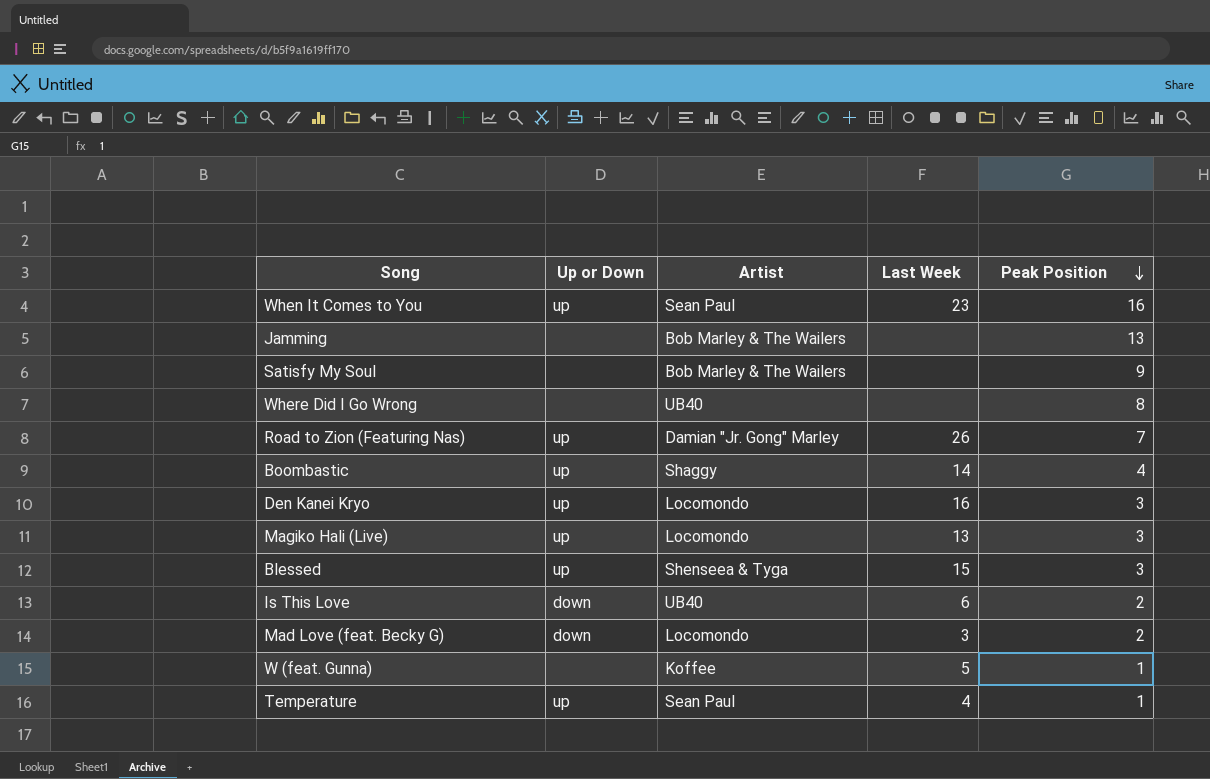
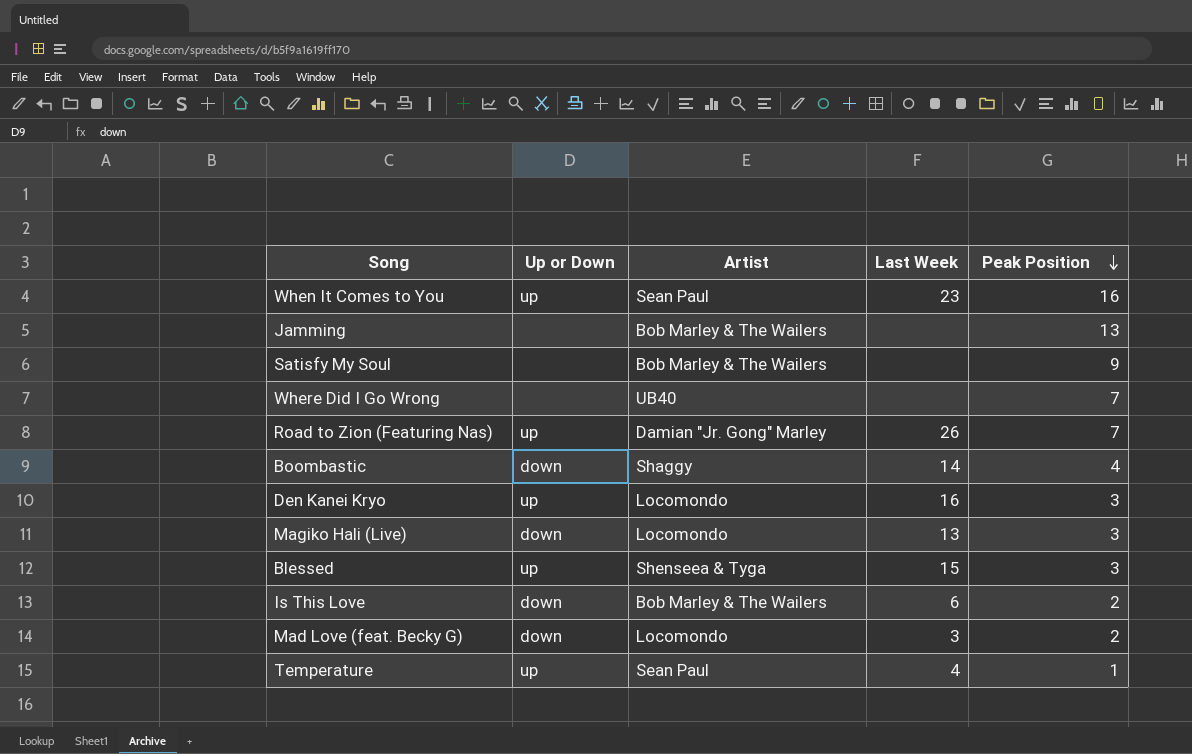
row W (feat. Gunna): none | Koffee | 5 | 1 -> none
Where Did I Go Wrong | Peak Position: 8 -> 7
Boombastic | Up or Down: up -> down
Magiko Hali (Live) | Up or Down: up -> down
Is This Love | Artist: UB40 -> Bob Marley & The Wailers

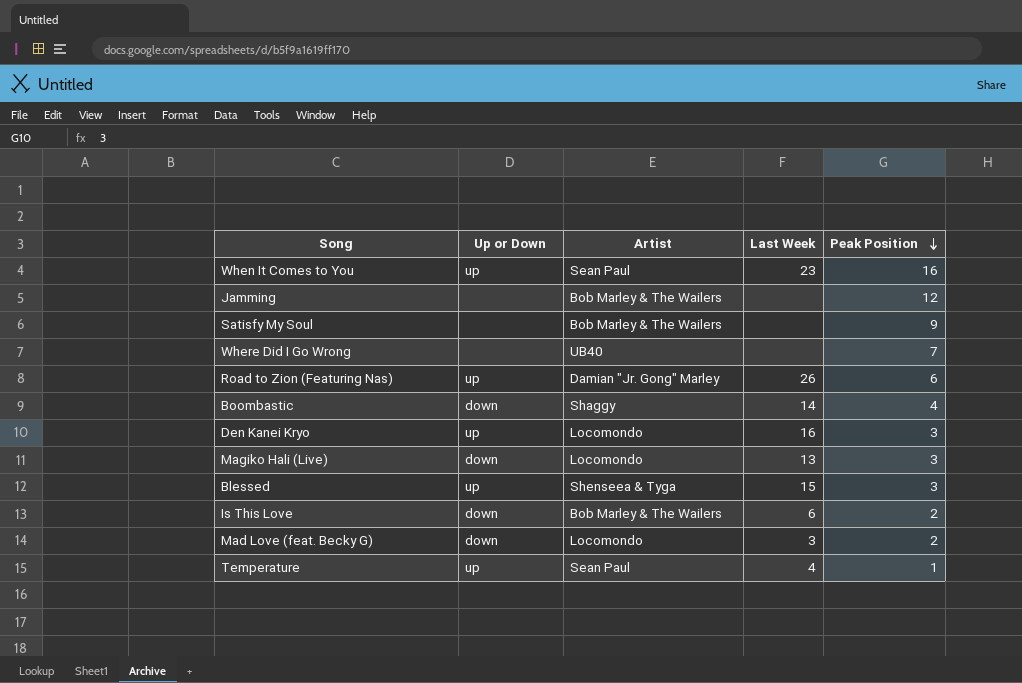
Jamming | Peak Position: 13 -> 12
Road to Zion (Featuring Nas) | Peak Position: 7 -> 6

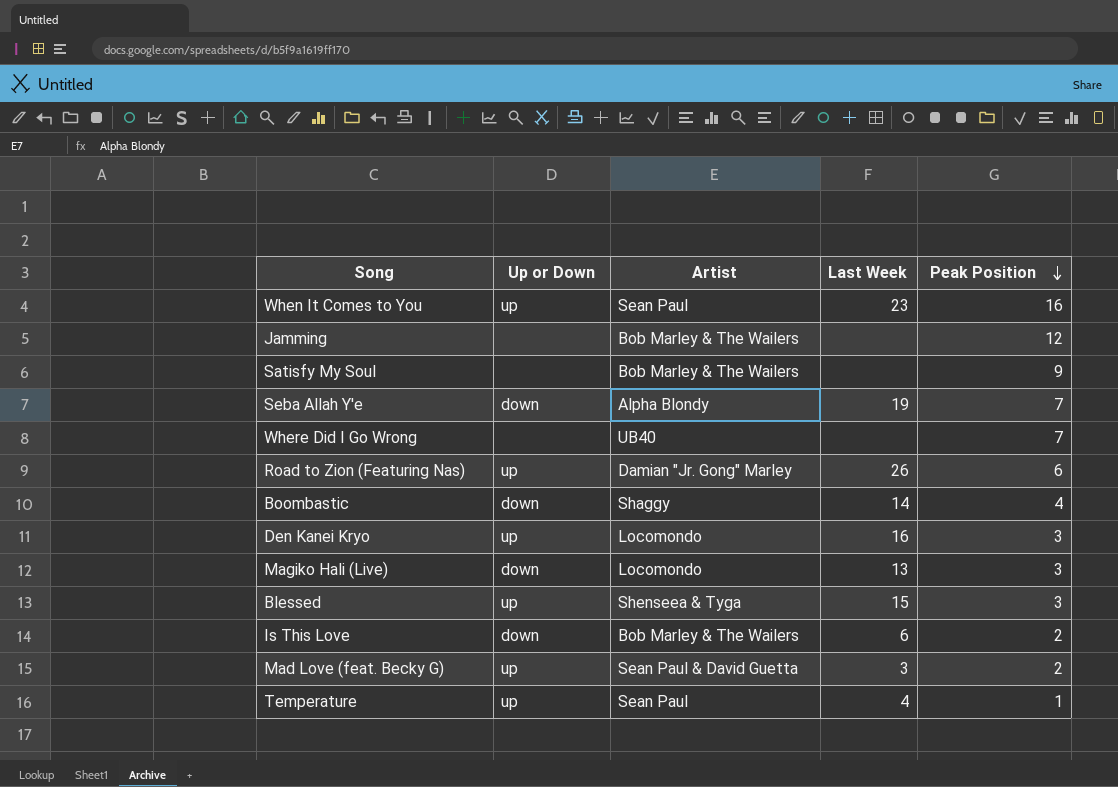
row Seba Allah Y'e: none -> down | Alpha Blondy | 19 | 7
Mad Love (feat. Becky G) | Up or Down: down -> up
Mad Love (feat. Becky G) | Artist: Locomondo -> Sean Paul & David Guetta

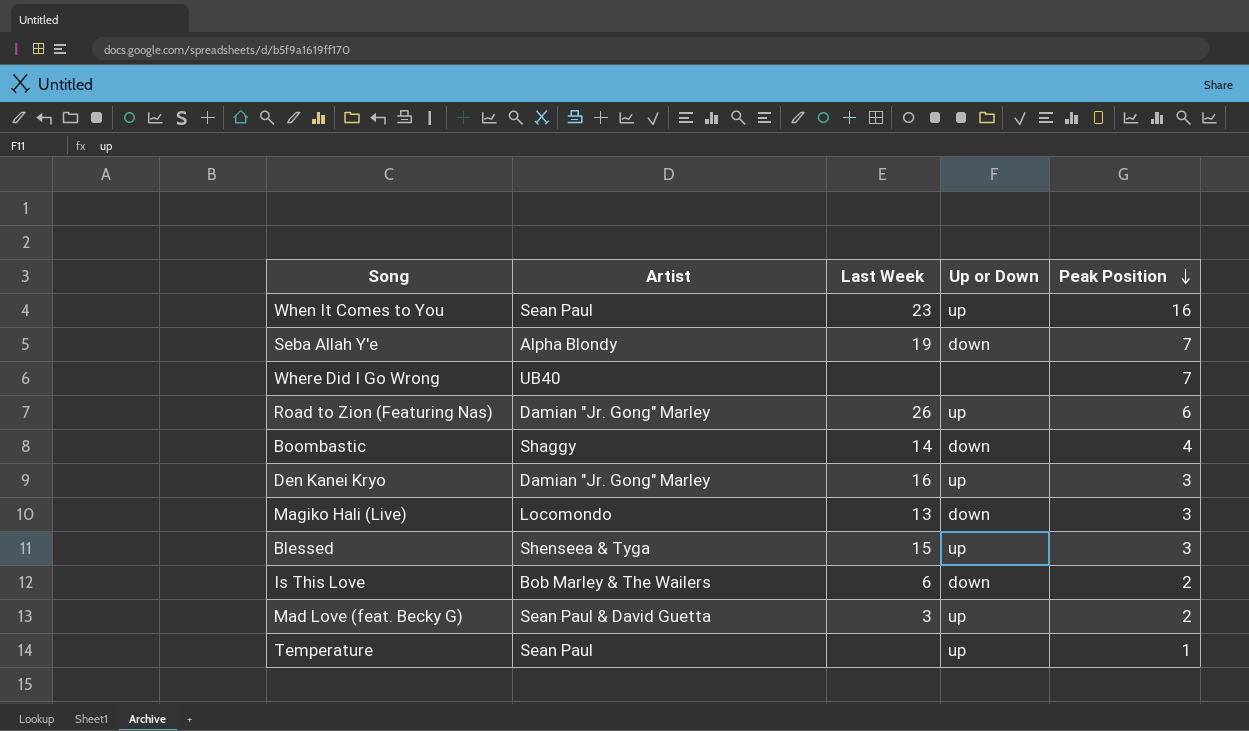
column Up or Down | position: 2 -> 4
row Jamming: none | Bob Marley & The Wailers | none | 12 -> none
row Satisfy My Soul: none | Bob Marley & The Wailers | none | 9 -> none
Den Kanei Kryo | Artist: Locomondo -> Damian "Jr. Gong" Marley
Temperature | Last Week: 4 -> none

